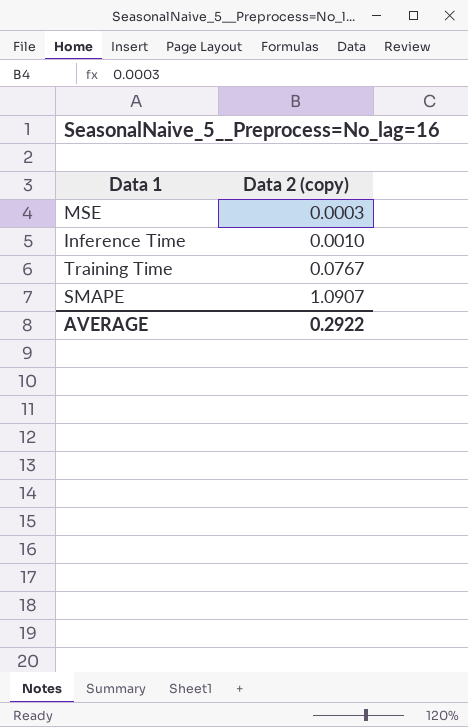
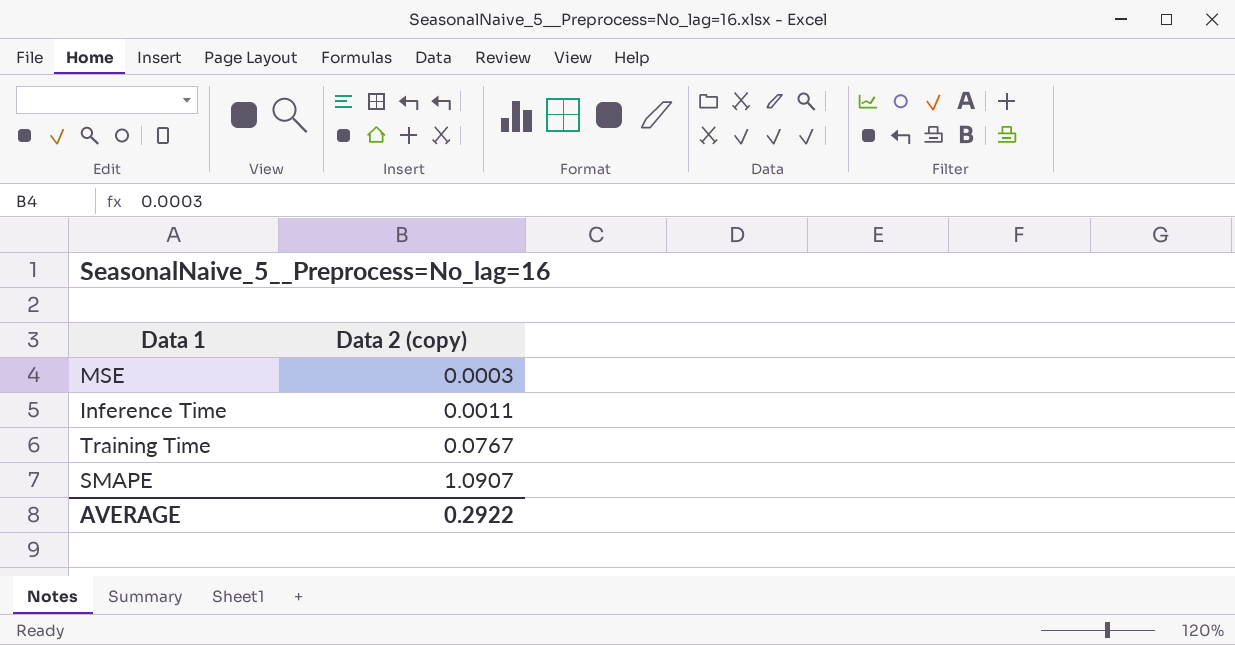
Inference Time | Data 2 (copy): 0.0010 -> 0.0011

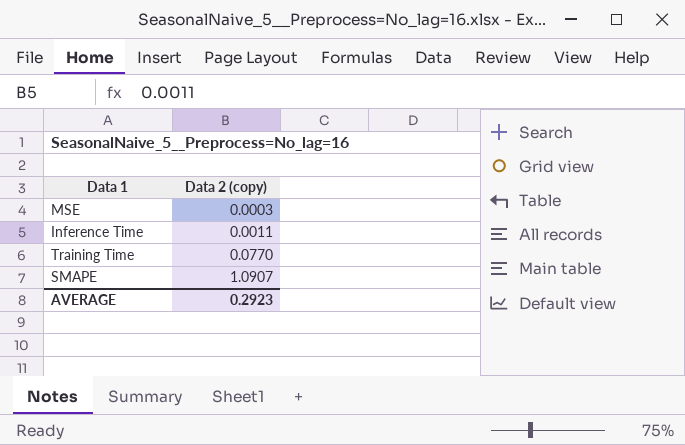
Training Time | Data 2 (copy): 0.0767 -> 0.0770
AVERAGE | Data 2 (copy): 0.2922 -> 0.2923

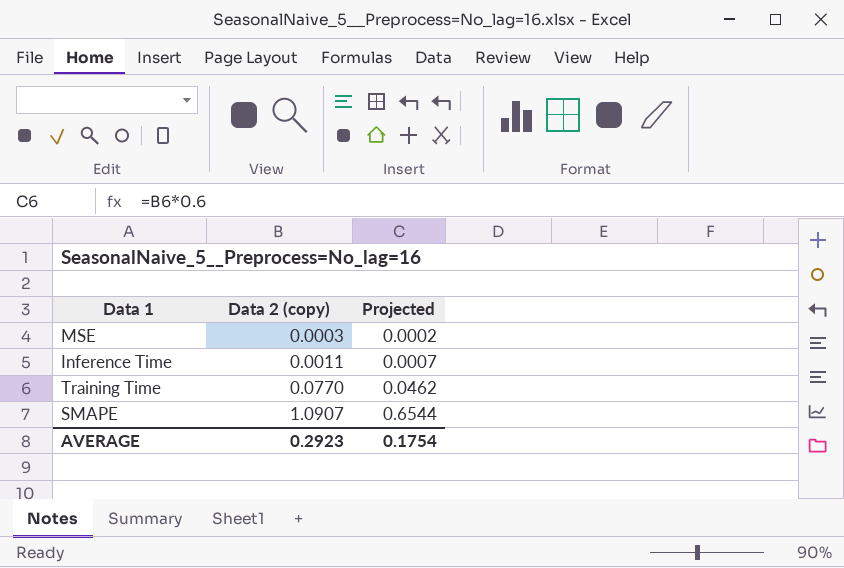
column Projected | formula: none -> [Data 2 (copy)] * 0.6

